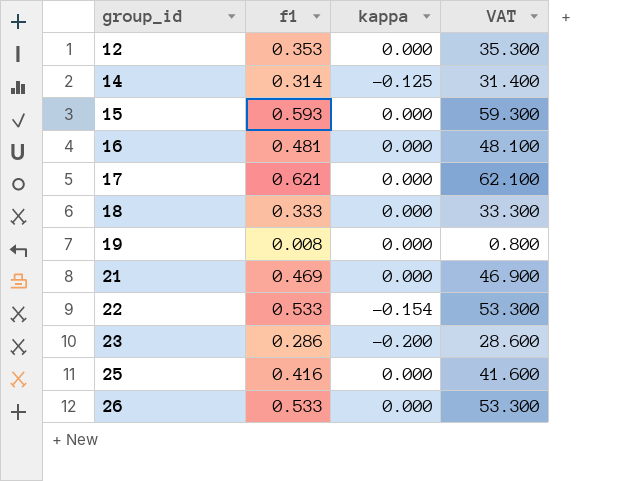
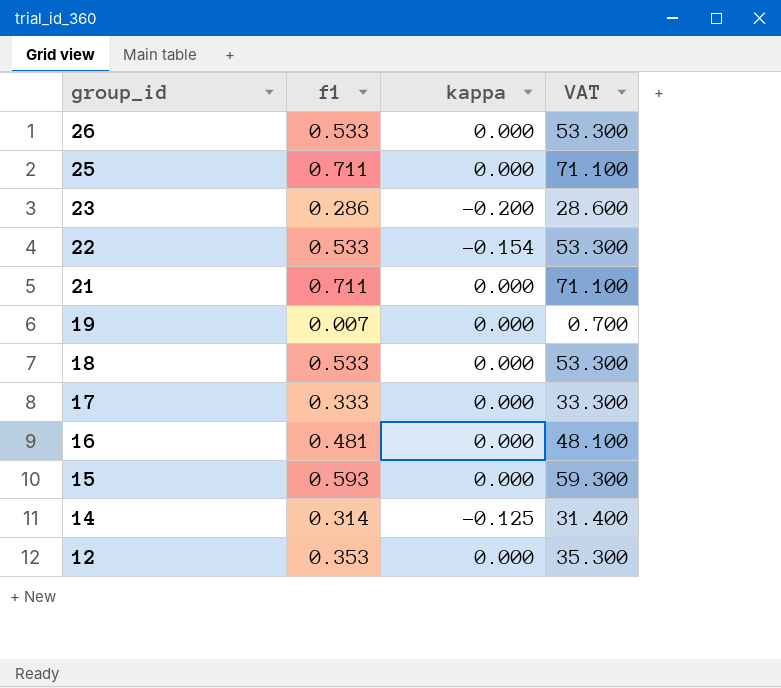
row order: group_id ascending -> group_id descending
25 | f1: 0.416 -> 0.711
25 | VAT: 41.600 -> 71.100
21 | f1: 0.469 -> 0.711
21 | VAT: 46.900 -> 71.100
19 | f1: 0.008 -> 0.007
19 | VAT: 0.800 -> 0.700
18 | f1: 0.333 -> 0.533
18 | VAT: 33.300 -> 53.300
17 | f1: 0.621 -> 0.333
17 | VAT: 62.100 -> 33.300

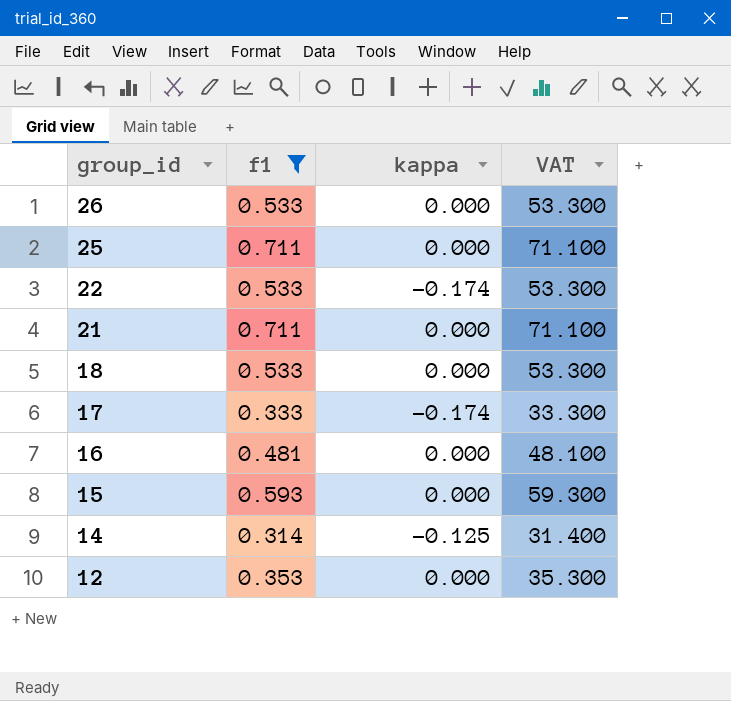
filter: none -> f1 >= 0.314
22 | kappa: -0.154 -> -0.174
17 | kappa: 0.000 -> -0.174

